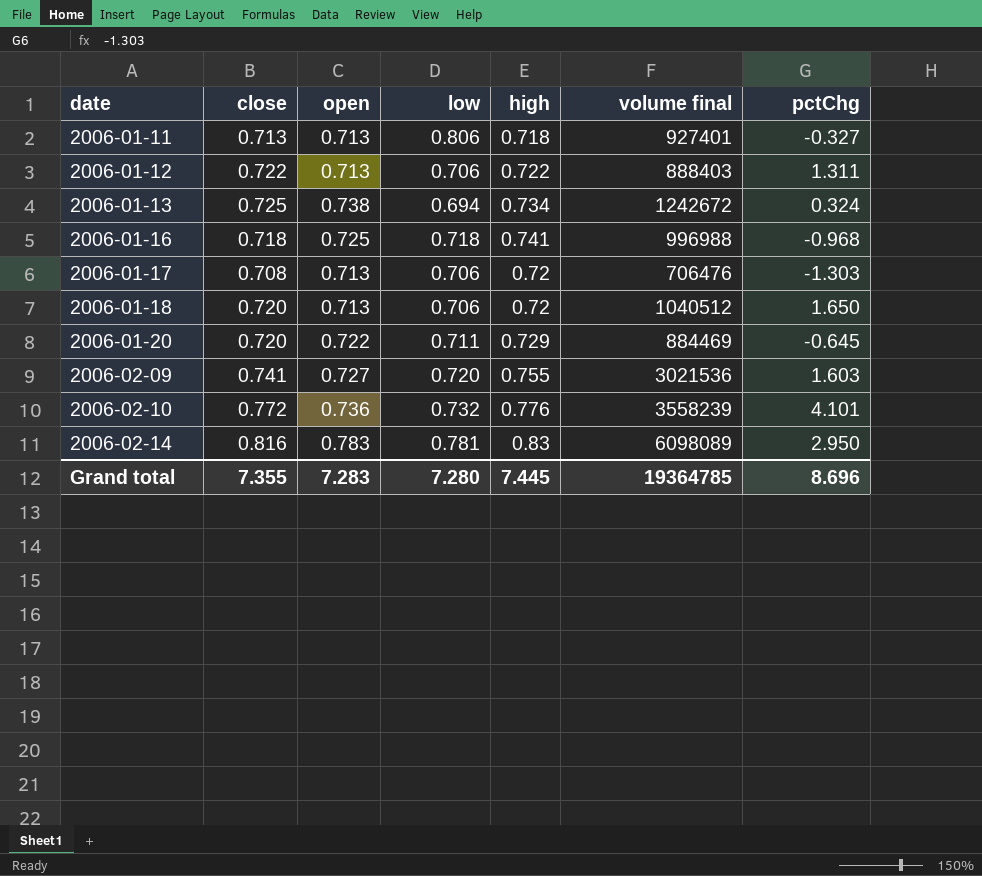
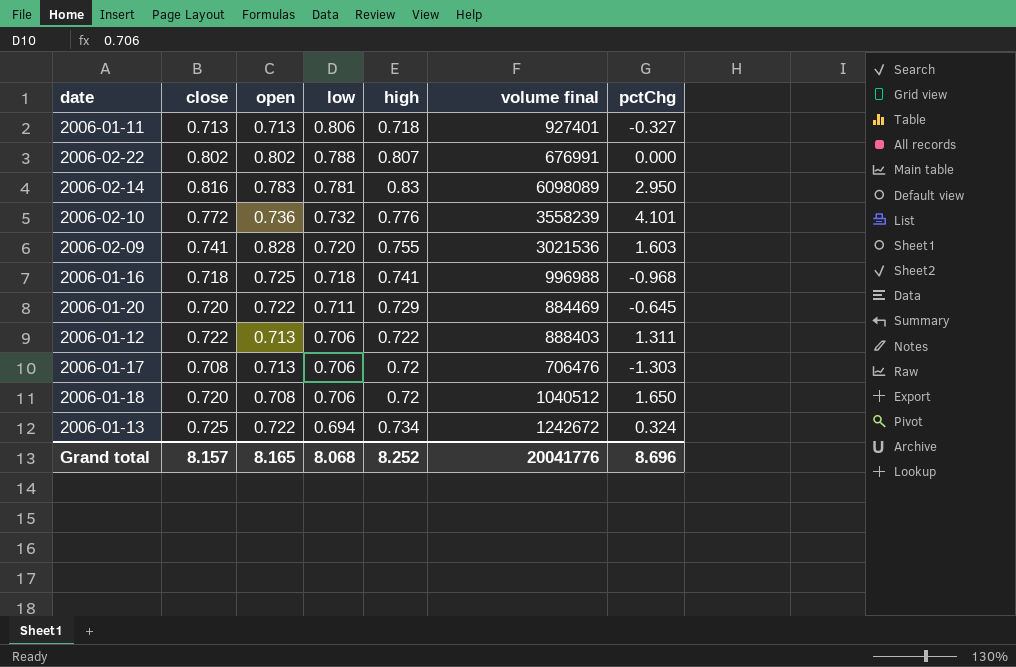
row order: date ascending -> low descending
row 2006-02-22: none -> 0.802 | 0.802 | 0.788 | 0.807 | 676991 | 0.000
2006-02-09 | open: 0.727 -> 0.828
2006-01-18 | open: 0.713 -> 0.708
2006-01-13 | open: 0.738 -> 0.722
Grand total | close: 7.355 -> 8.157
Grand total | open: 7.283 -> 8.165
Grand total | low: 7.280 -> 8.068
Grand total | high: 7.445 -> 8.252
Grand total | volume final: 19364785 -> 20041776

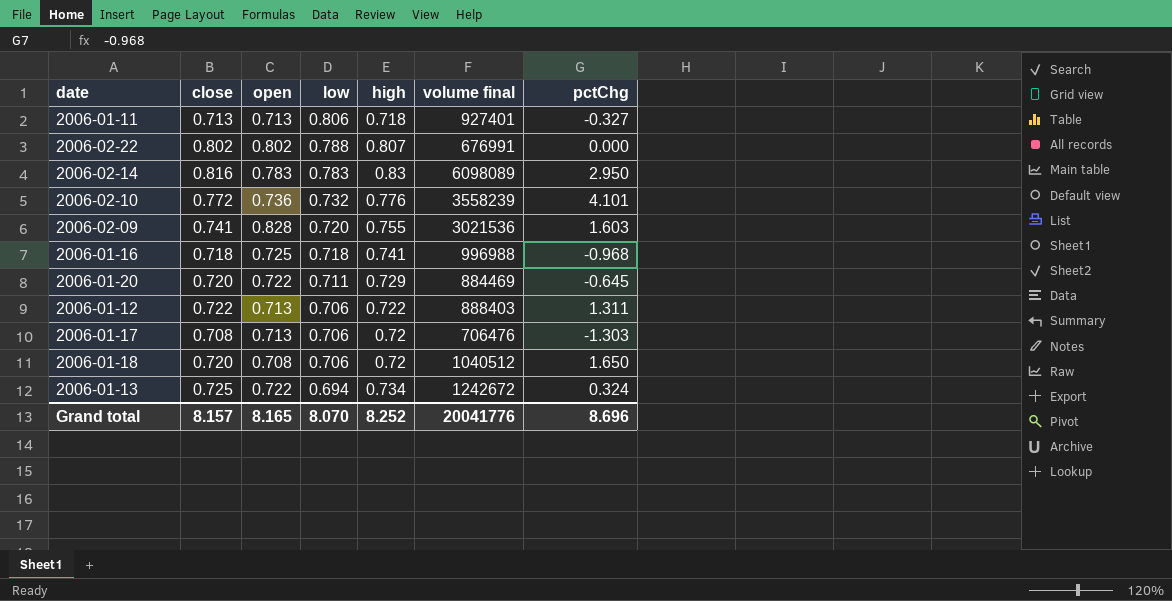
2006-02-14 | low: 0.781 -> 0.783
Grand total | low: 8.068 -> 8.070

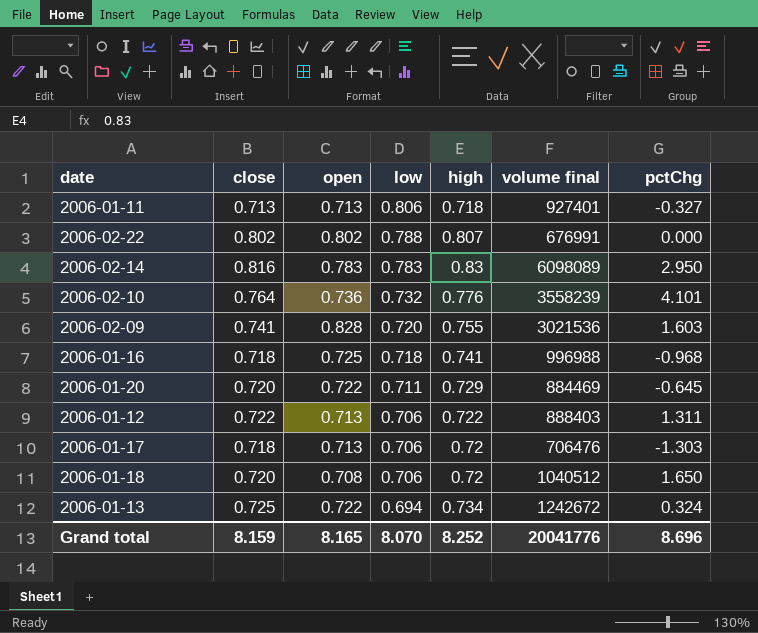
2006-02-10 | close: 0.772 -> 0.764
2006-01-17 | close: 0.708 -> 0.718
Grand total | close: 8.157 -> 8.159

